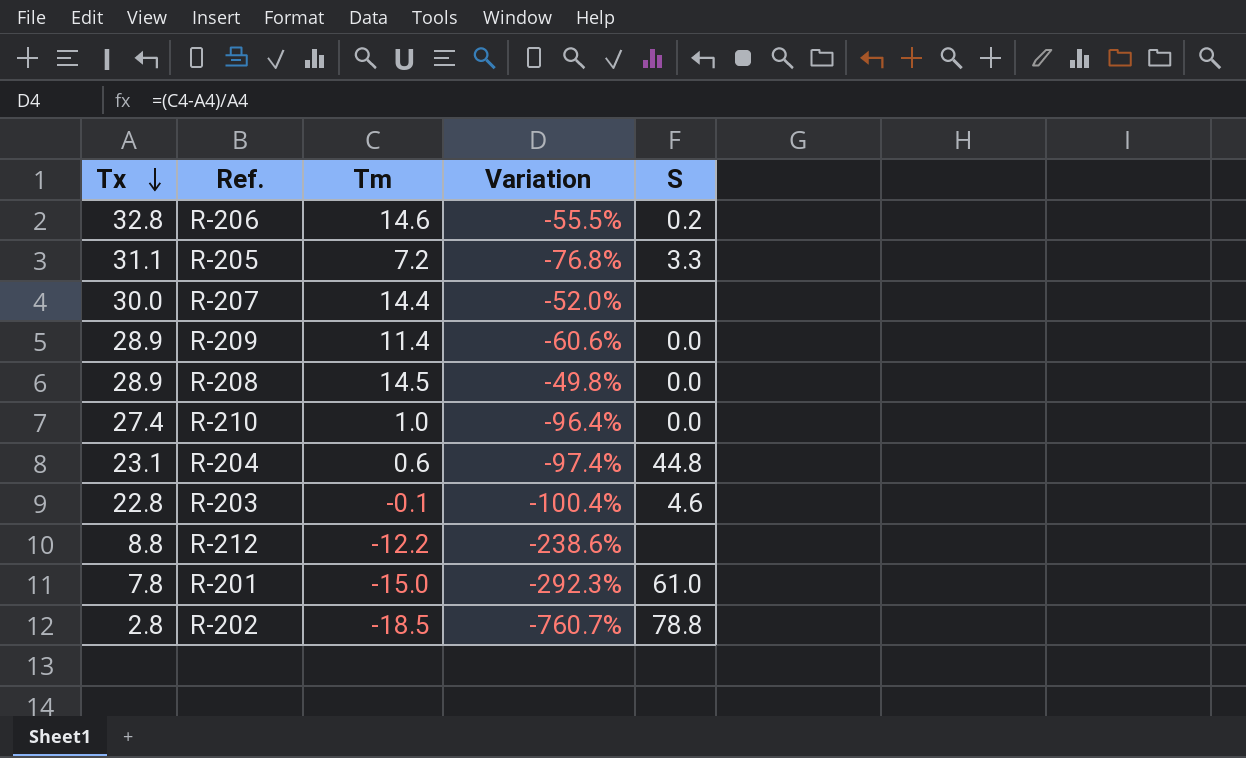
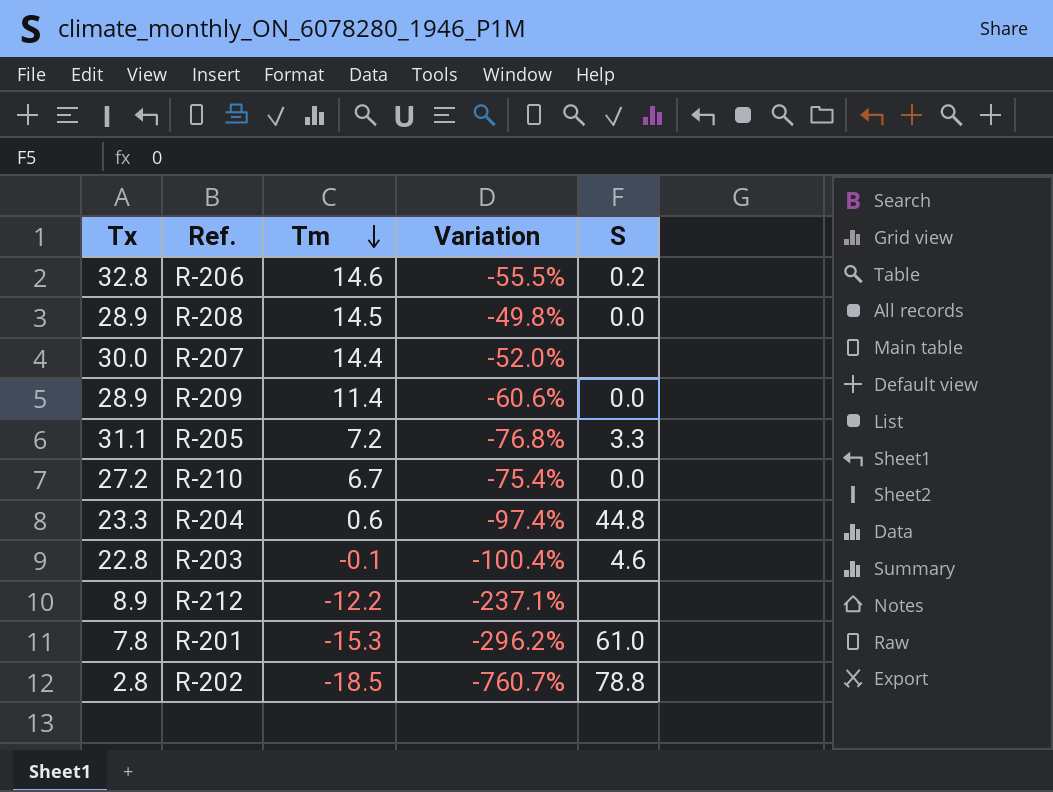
row order: Tx descending -> Tm descending
R-210 | Tx: 27.4 -> 27.2
R-210 | Tm: 1.0 -> 6.7
R-210 | Variation: -96.4% -> -75.4%
R-204 | Tx: 23.1 -> 23.3
R-212 | Tx: 8.8 -> 8.9
R-212 | Variation: -238.6% -> -237.1%
R-201 | Tm: -15.0 -> -15.3
R-201 | Variation: -292.3% -> -296.2%

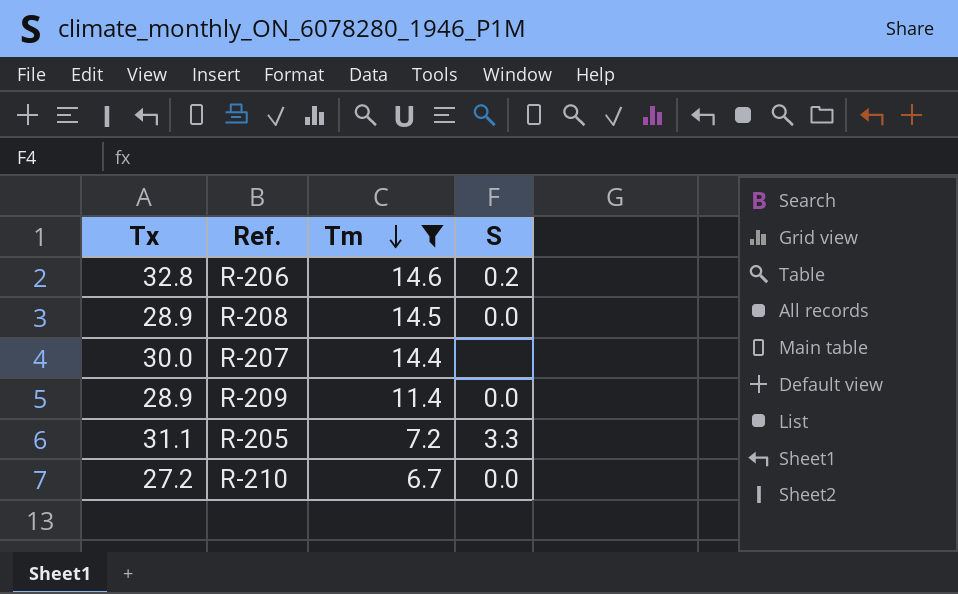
filter: none -> Tm >= 6.7
column Variation | formula: ([Tm] - [Tx]) / [Tx] -> none

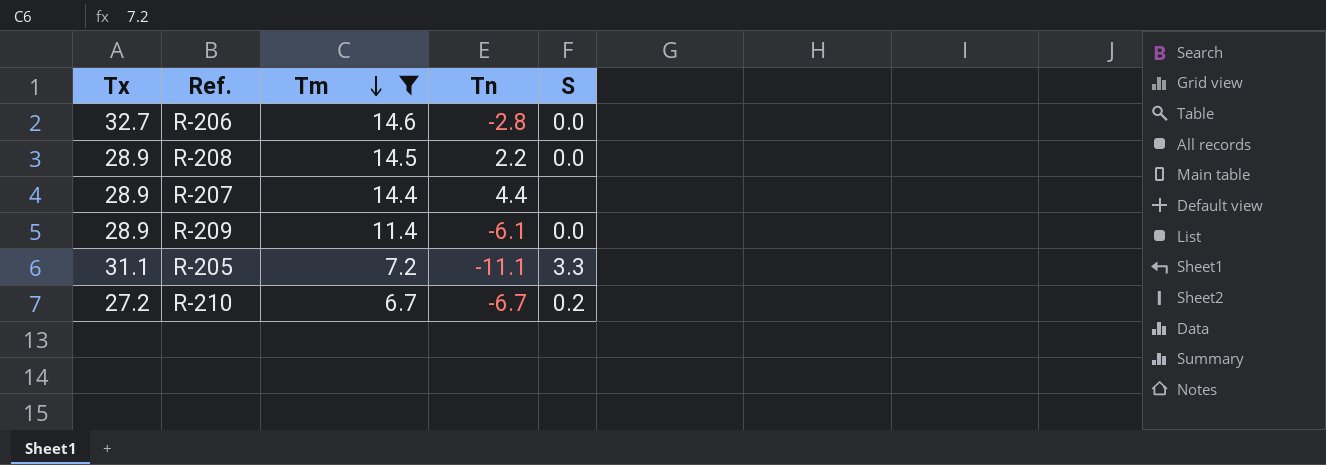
column Tn | position: none -> 4
R-206 | Tx: 32.8 -> 32.7
R-206 | S: 0.2 -> 0.0
R-207 | Tx: 30.0 -> 28.9
R-210 | S: 0.0 -> 0.2

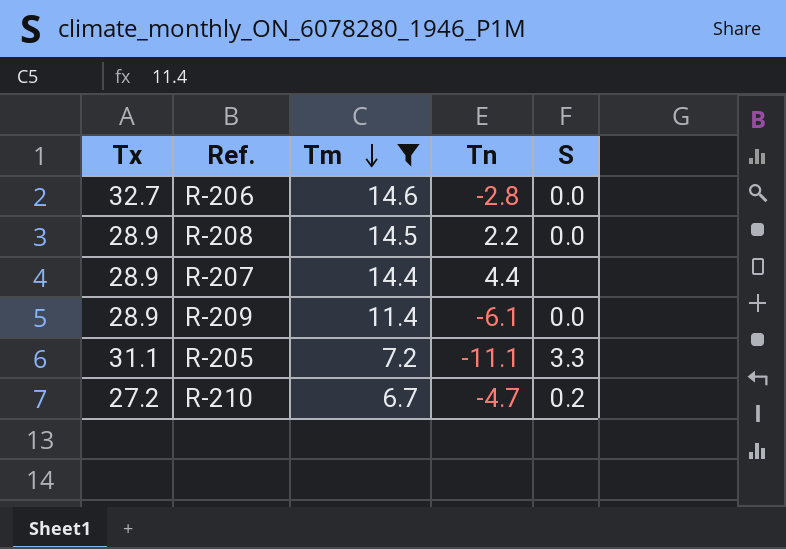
R-210 | Tn: -6.7 -> -4.7

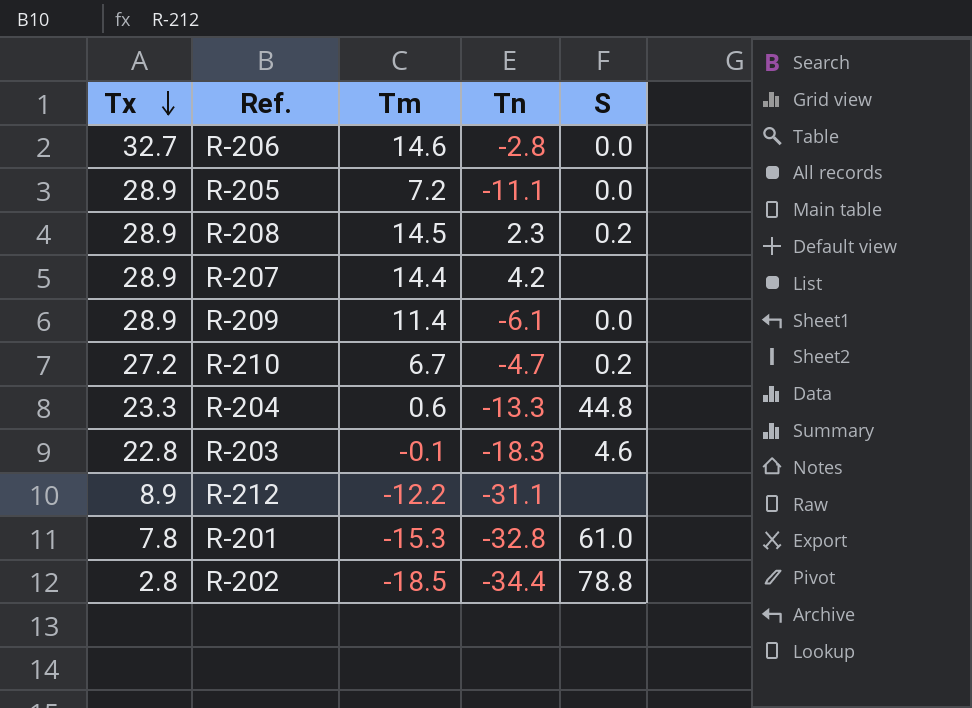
filter: Tm >= 6.7 -> none
row order: Tm descending -> Tx descending
R-205 | Tx: 31.1 -> 28.9
R-205 | S: 3.3 -> 0.0
R-208 | Tn: 2.2 -> 2.3
R-208 | S: 0.0 -> 0.2
R-207 | Tn: 4.4 -> 4.2

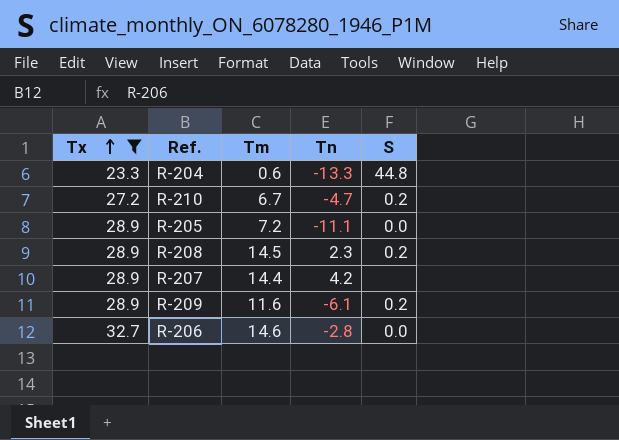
filter: none -> Tx >= 23.3
row order: Tx descending -> Tx ascending
R-209 | Tm: 11.4 -> 11.6
R-209 | S: 0.0 -> 0.2

